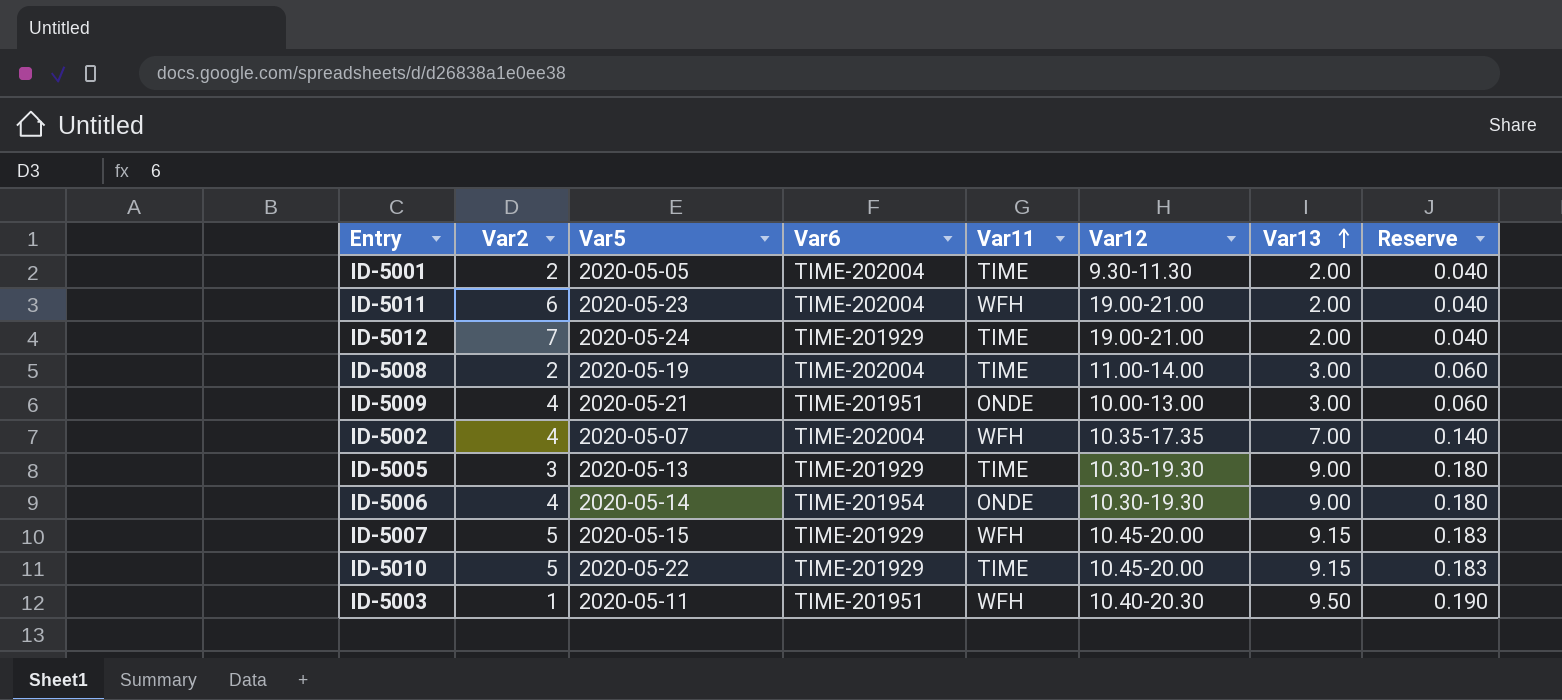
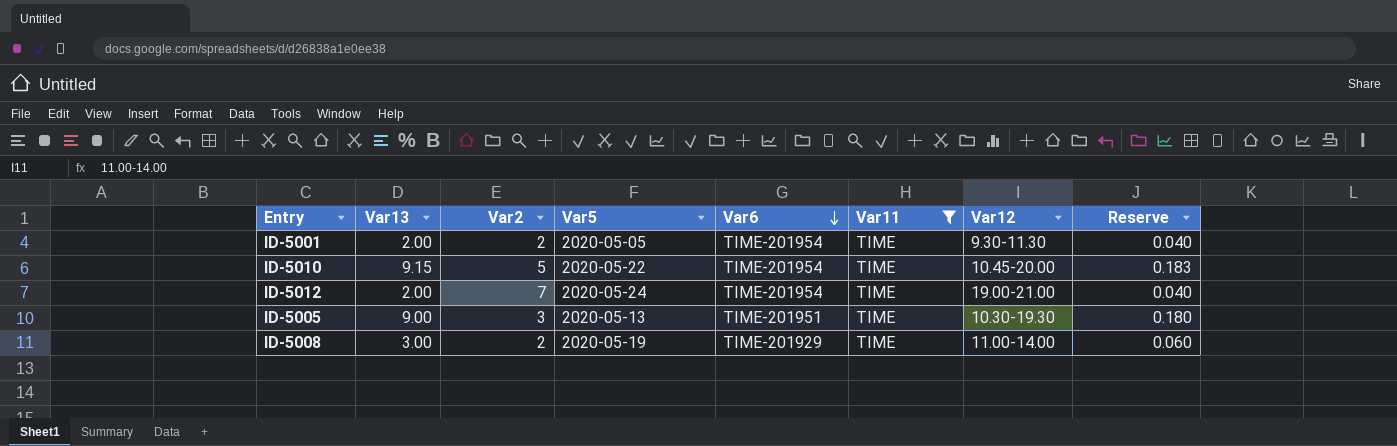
filter: none -> Var11 = TIME
row order: Var13 ascending -> Var6 descending
column Var13 | position: 7 -> 2
ID-5001 | Var6: TIME-202004 -> TIME-201954
ID-5010 | Var6: TIME-201929 -> TIME-201954
ID-5012 | Var6: TIME-201929 -> TIME-201954
ID-5005 | Var6: TIME-201929 -> TIME-201951
ID-5008 | Var6: TIME-202004 -> TIME-201929

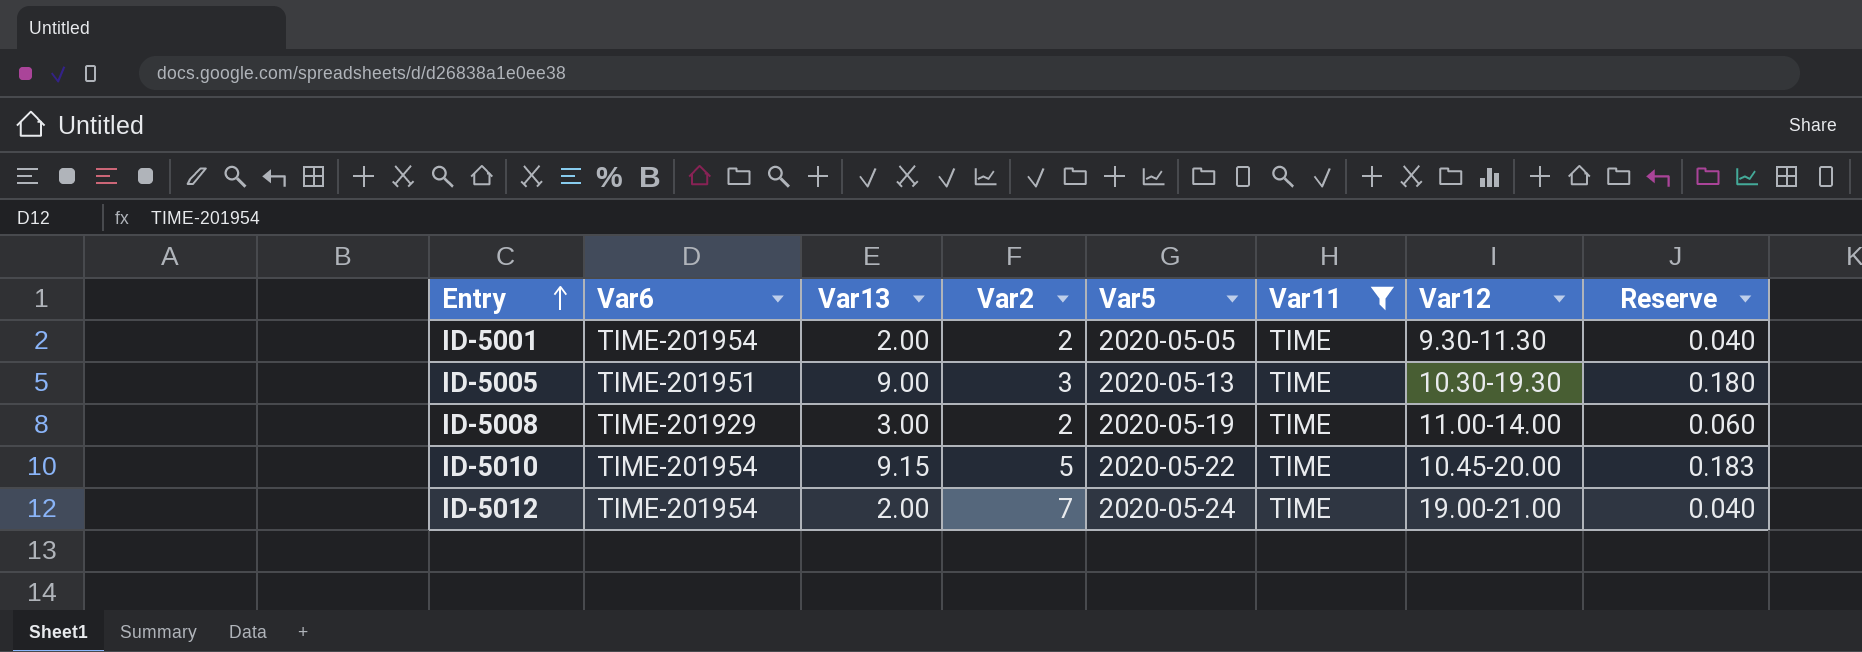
row order: Var6 descending -> Entry ascending
column Var6 | position: 5 -> 2

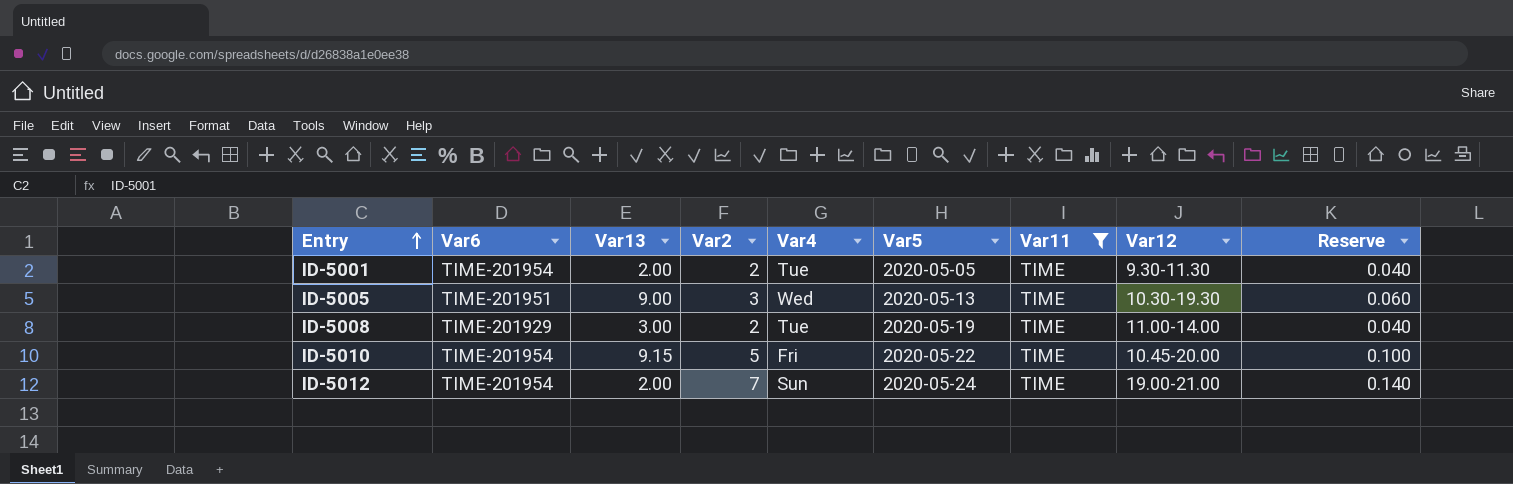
column Var4 | position: none -> 5
column Reserve | formula: [Var13] * 0.02 -> [Var2] * 0.02

